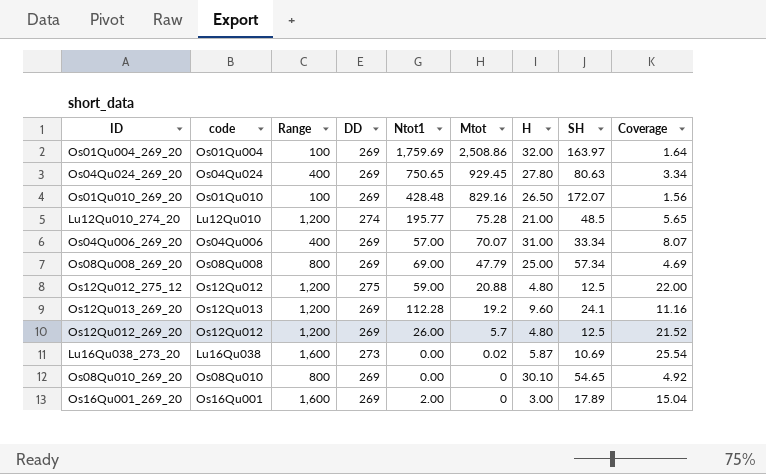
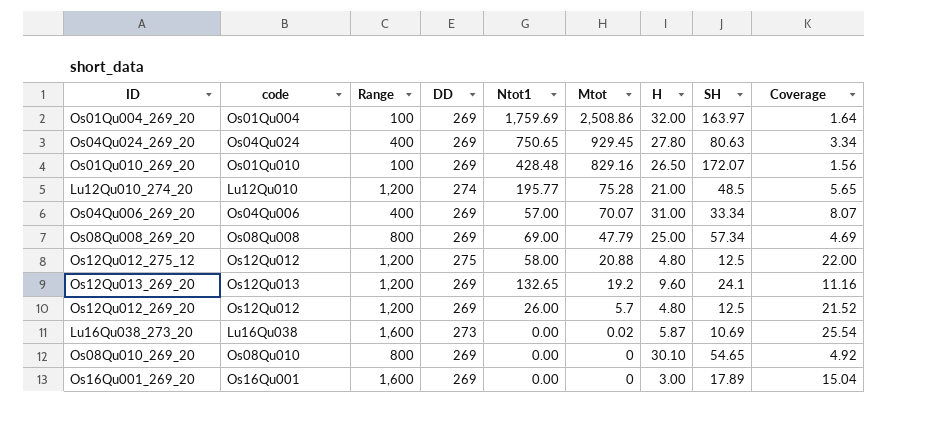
Os12Qu012_275_12 | Ntot1: 59.00 -> 58.00
Os12Qu013_269_20 | Ntot1: 112.28 -> 132.65
Os16Qu001_269_20 | Ntot1: 2.00 -> 0.00

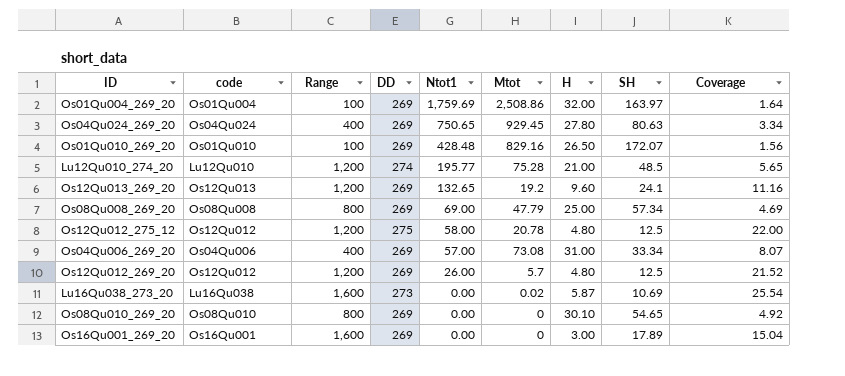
row order: Mtot descending -> Ntot1 descending
Os12Qu012_275_12 | Mtot: 20.88 -> 20.78
Os04Qu006_269_20 | Mtot: 70.07 -> 73.08

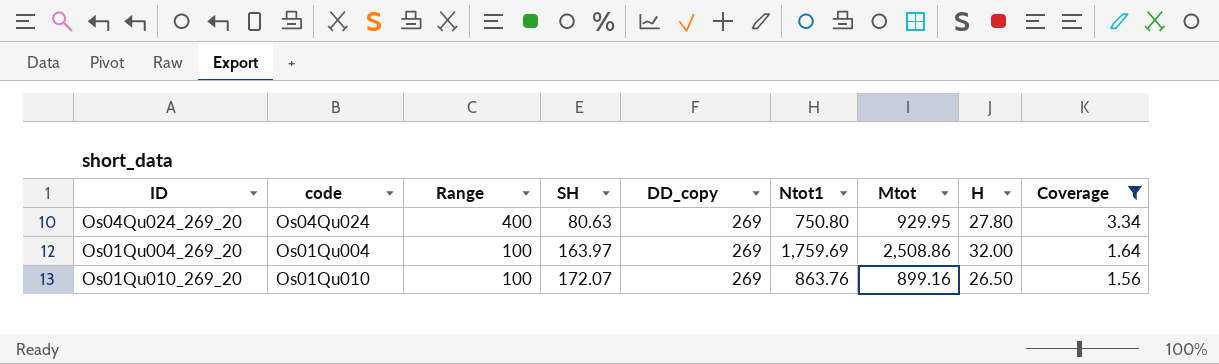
filter: none -> Coverage <= 3.34
row order: Ntot1 descending -> Range descending
column SH | position: 8 -> 4
column name: DD -> DD_copy
Os04Qu024_269_20 | Ntot1: 750.65 -> 750.80
Os04Qu024_269_20 | Mtot: 929.45 -> 929.95
Os01Qu010_269_20 | Ntot1: 428.48 -> 863.76
Os01Qu010_269_20 | Mtot: 829.16 -> 899.16

